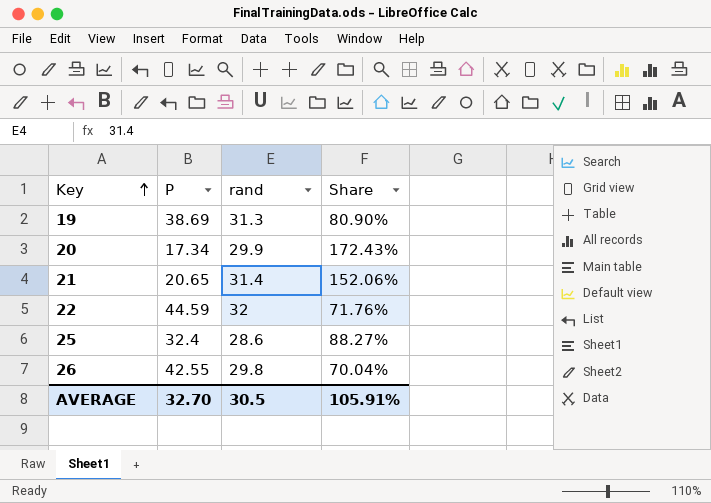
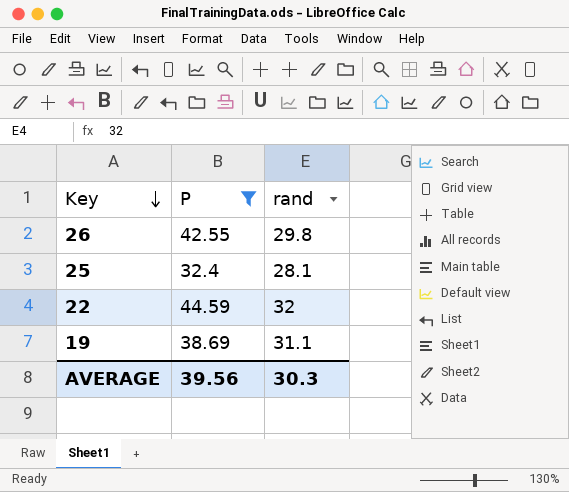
filter: none -> P >= 32.4
row order: Key ascending -> Key descending
column Share | formula: [rand] / [P] -> none
25 | rand: 28.6 -> 28.1
19 | rand: 31.3 -> 31.1
AVERAGE | P: 32.70 -> 39.56
AVERAGE | rand: 30.5 -> 30.3

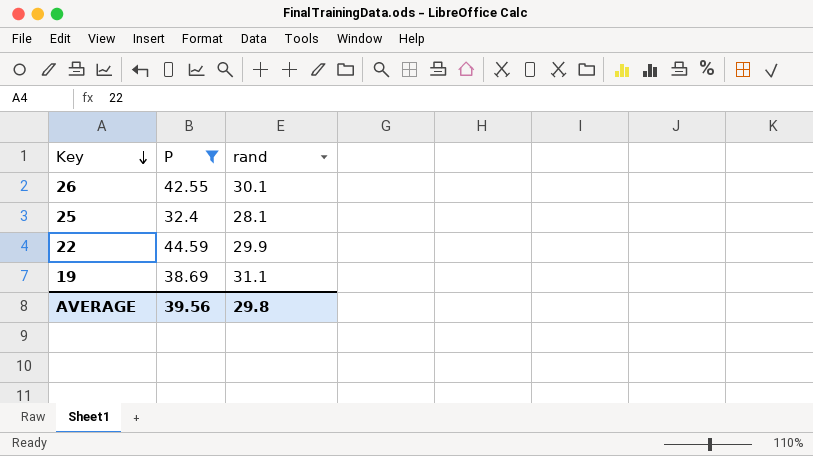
26 | rand: 29.8 -> 30.1
22 | rand: 32 -> 29.9
AVERAGE | rand: 30.3 -> 29.8

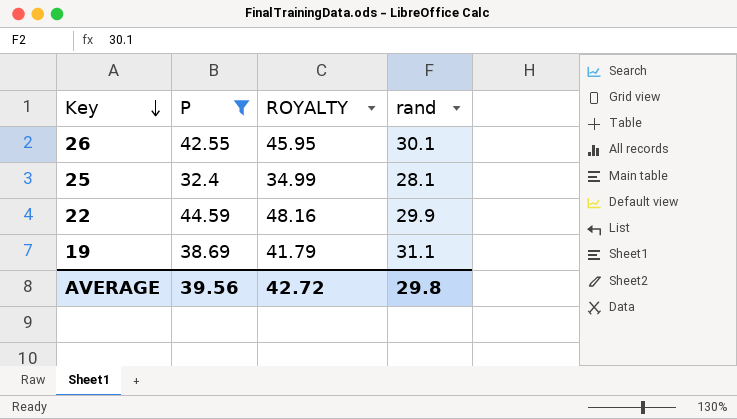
column ROYALTY | formula: none -> [P] * 1.08

